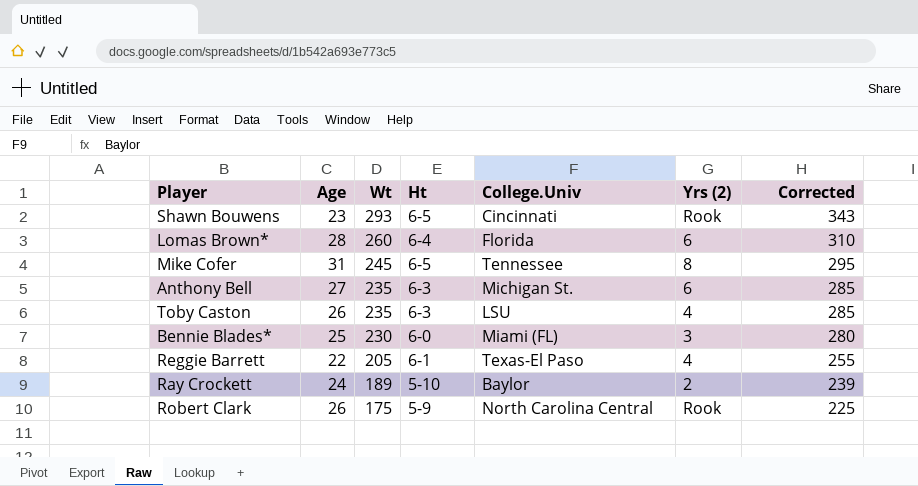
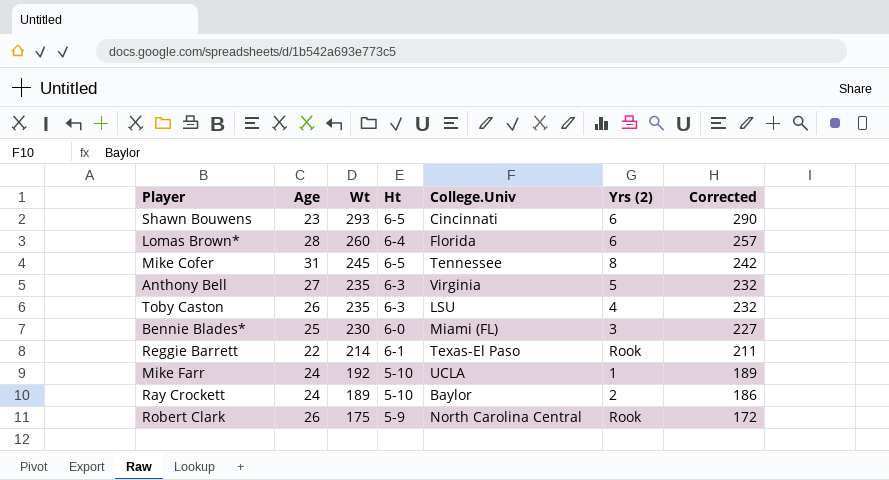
column Corrected | formula: [Wt] + 50 -> [Wt] - 3
Shawn Bouwens | Yrs (2): Rook -> 6
Anthony Bell | College.Univ: Michigan St. -> Virginia
Anthony Bell | Yrs (2): 6 -> 5
Reggie Barrett | Wt: 205 -> 214
Reggie Barrett | Yrs (2): 4 -> Rook
row Mike Farr: none -> 24 | 192 | 5-10 | UCLA | 1 | 189

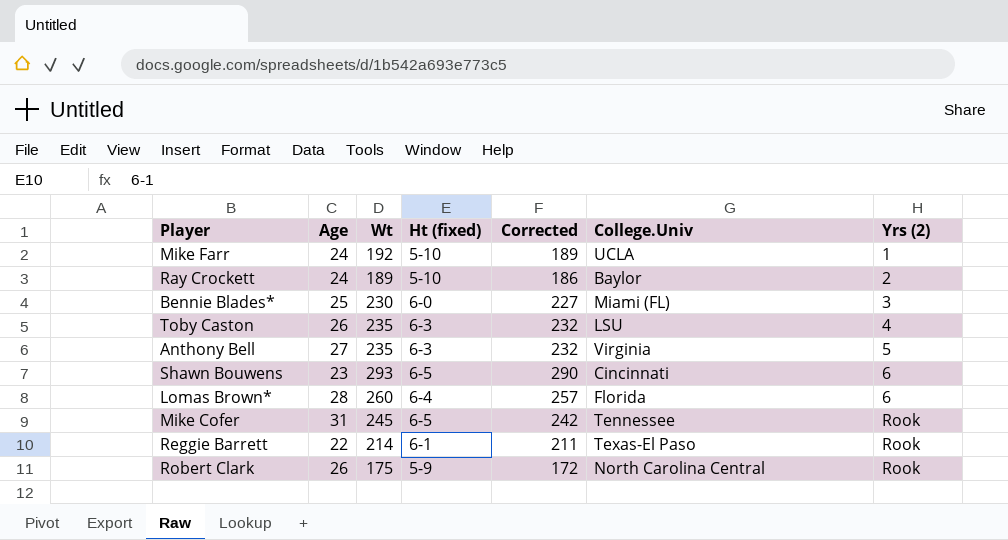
row order: Wt descending -> Yrs (2) ascending
column name: Ht -> Ht (fixed)
column Corrected | position: 7 -> 5
Mike Cofer | Yrs (2): 8 -> Rook

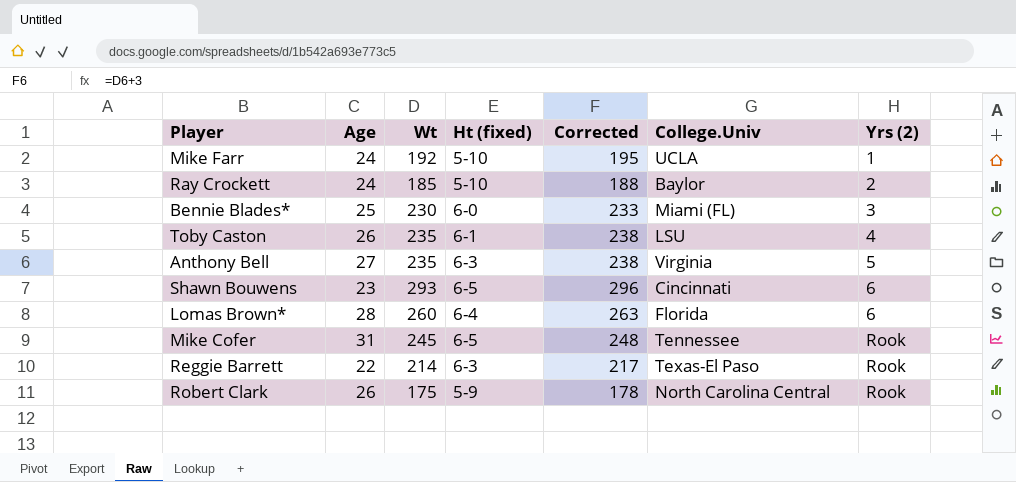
column Corrected | formula: [Wt] - 3 -> [Wt] + 3
Ray Crockett | Wt: 189 -> 185
Toby Caston | Ht (fixed): 6-3 -> 6-1
Reggie Barrett | Ht (fixed): 6-1 -> 6-3

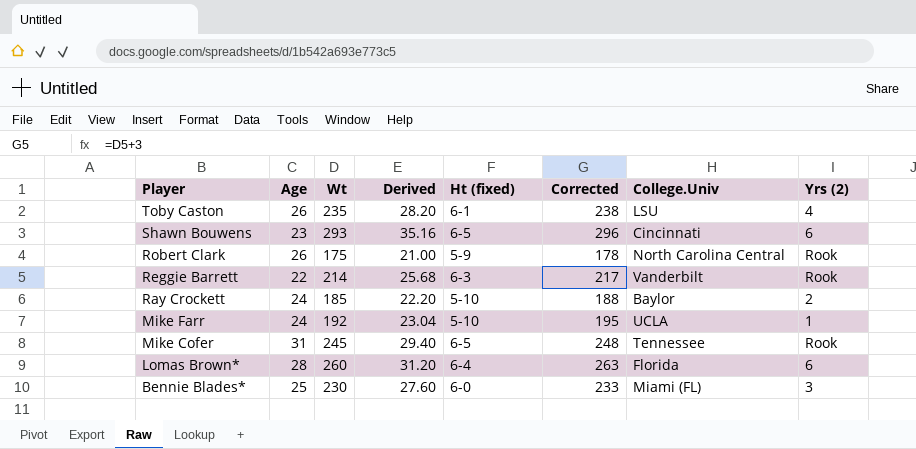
row order: Yrs (2) ascending -> Player descending
column Derived | formula: none -> [Wt] * 0.12
row Anthony Bell: 27 | 235 | 6-3 | 238 | Virginia | 5 -> none
Reggie Barrett | College.Univ: Texas-El Paso -> Vanderbilt

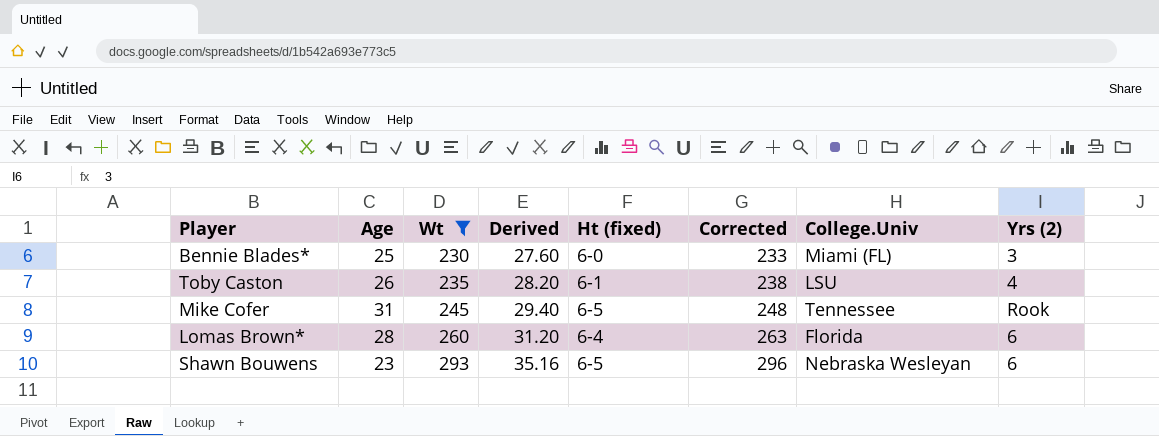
filter: none -> Wt >= 230
row order: Player descending -> Wt ascending
Shawn Bouwens | College.Univ: Cincinnati -> Nebraska Wesleyan

